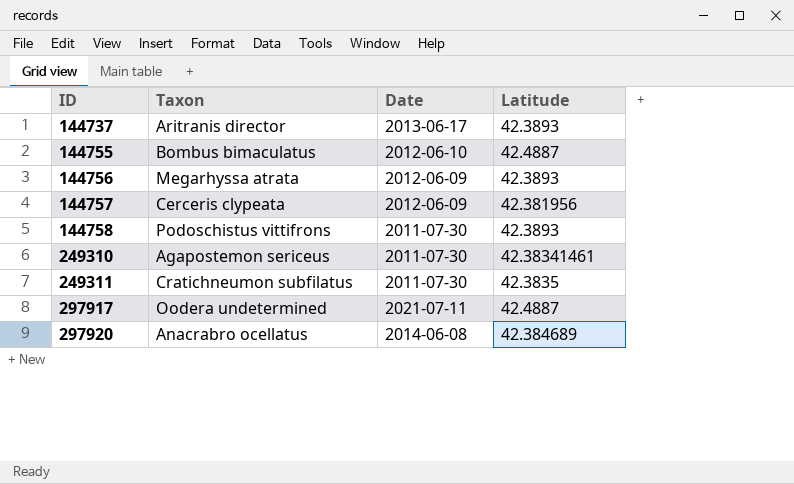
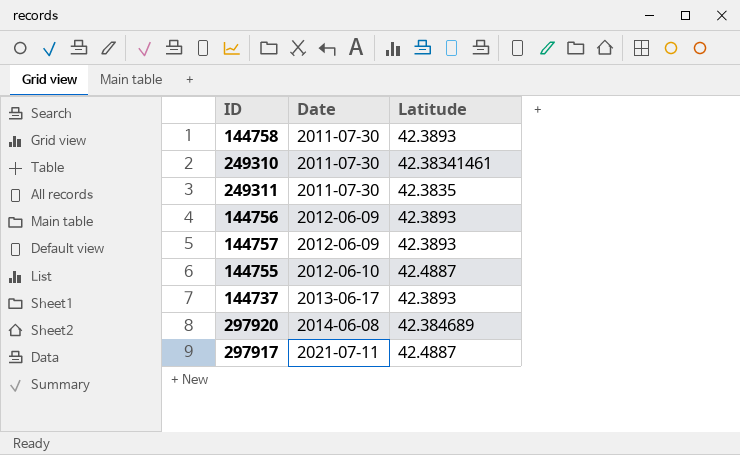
row order: ID ascending -> Date ascending
column Taxon | position: 2 -> none
144757 | Latitude: 42.381956 -> 42.3893

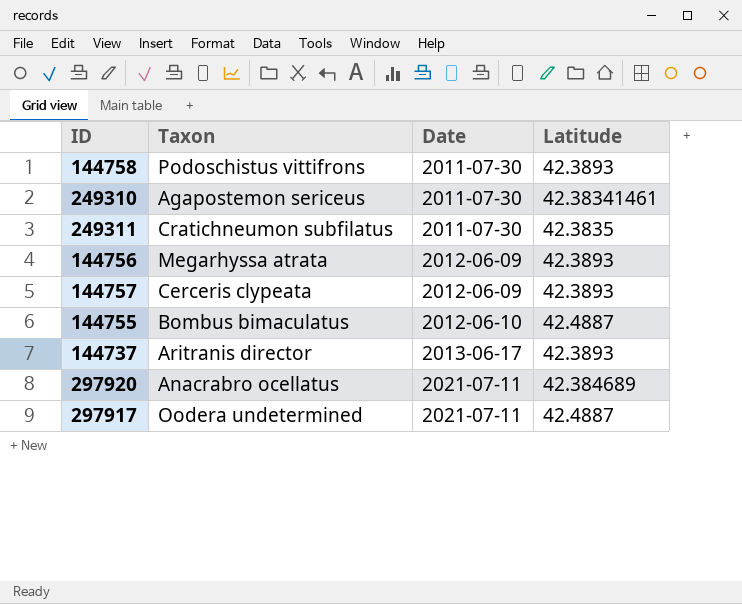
column Taxon | position: none -> 2
297920 | Date: 2014-06-08 -> 2021-07-11

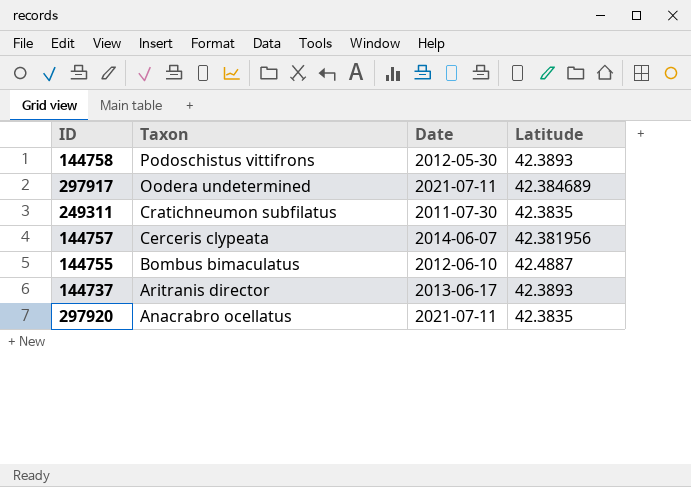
row order: Date ascending -> Taxon descending
row 249310: Agapostemon sericeus | 2011-07-30 | 42.38341461 -> none
row 144756: Megarhyssa atrata | 2012-06-09 | 42.3893 -> none
144758 | Date: 2011-07-30 -> 2012-05-30
297917 | Latitude: 42.4887 -> 42.384689
144757 | Date: 2012-06-09 -> 2014-06-07
144757 | Latitude: 42.3893 -> 42.381956
297920 | Latitude: 42.384689 -> 42.3835

